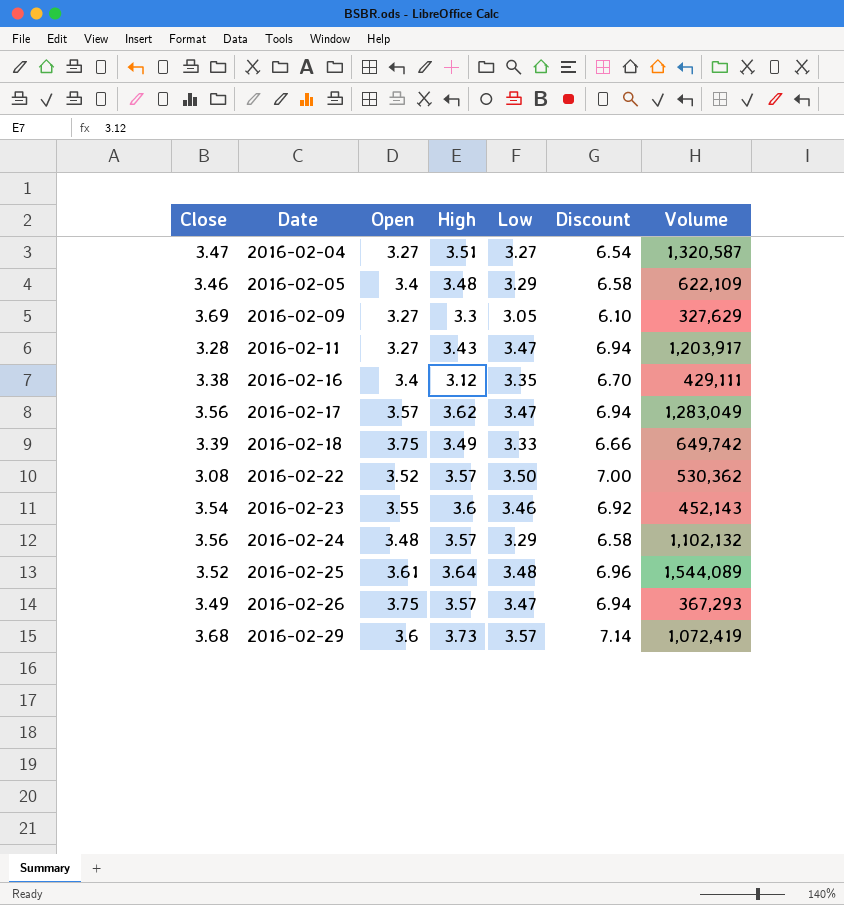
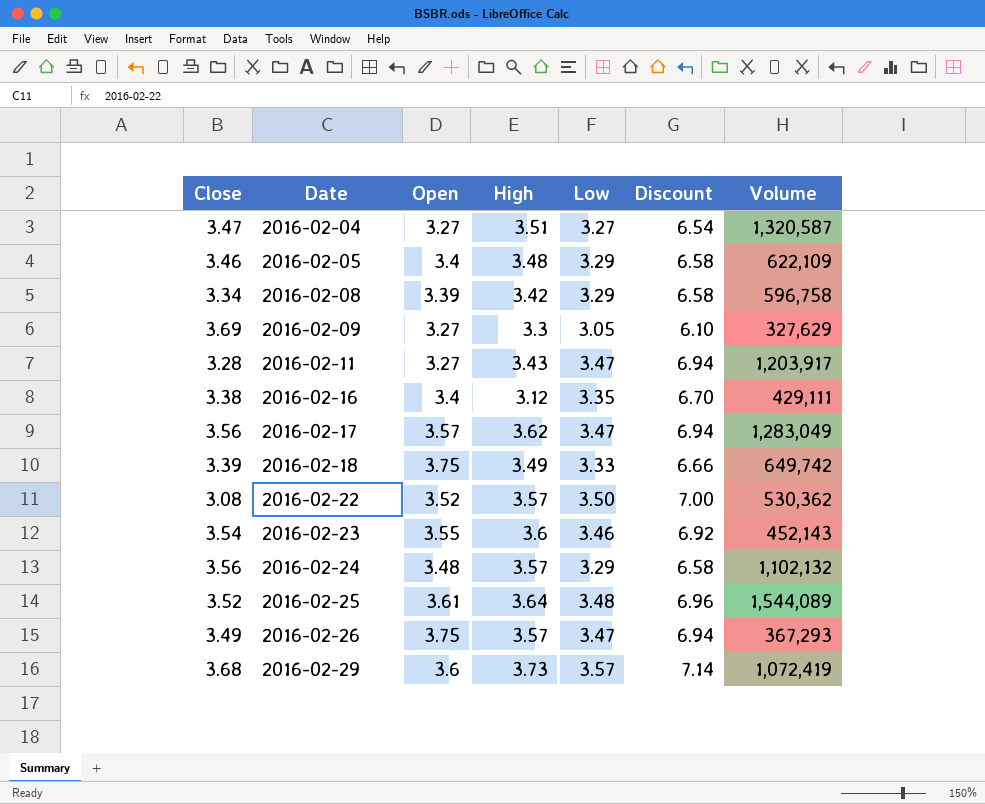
row 2016-02-08: none -> 3.34 | 3.39 | 3.42 | 3.29 | 6.58 | 596,758

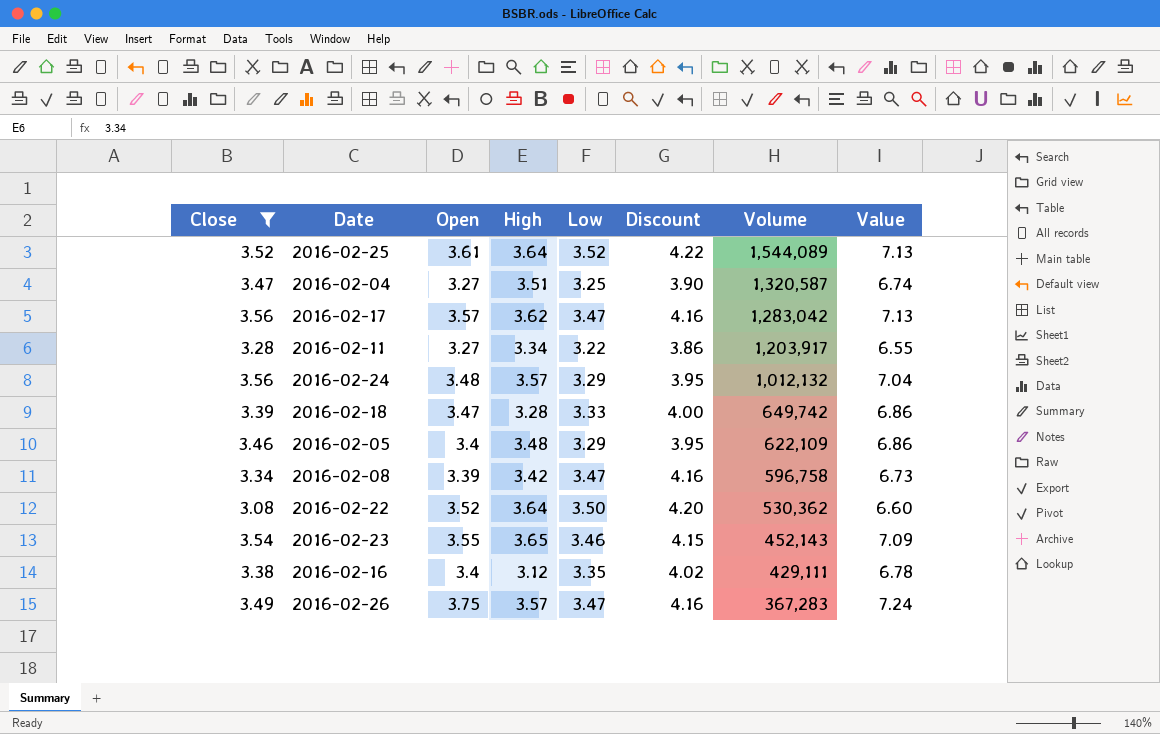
filter: none -> Close <= 3.56
row order: Date ascending -> Volume descending
column Discount | formula: [Low] * 2 -> [Low] * 1.2
column Value | formula: none -> [Close] + [Open]
2016-02-25 | Low: 3.48 -> 3.52
2016-02-04 | Low: 3.27 -> 3.25
2016-02-17 | Volume: 1,283,049 -> 1,283,042
2016-02-11 | High: 3.43 -> 3.34
2016-02-11 | Low: 3.47 -> 3.22
2016-02-24 | Volume: 1,102,132 -> 1,012,132
2016-02-18 | Open: 3.75 -> 3.47
2016-02-18 | High: 3.49 -> 3.28
2016-02-08 | Low: 3.29 -> 3.47
2016-02-22 | High: 3.57 -> 3.64
2016-02-23 | High: 3.6 -> 3.65
2016-02-26 | Volume: 367,293 -> 367,283

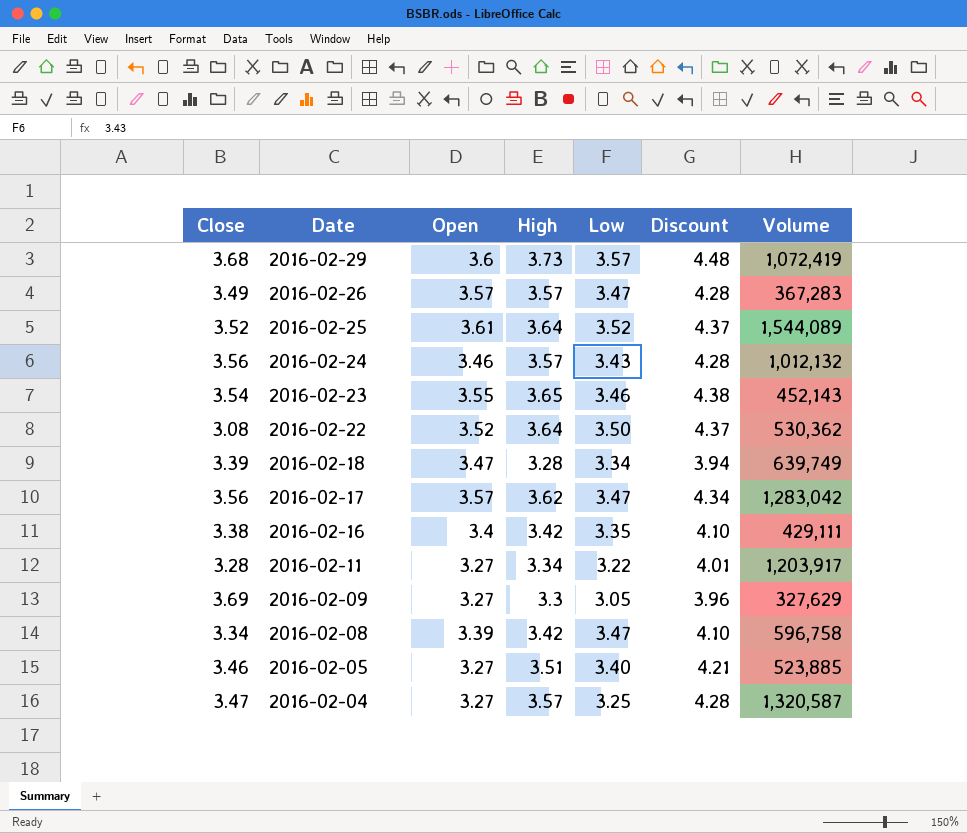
filter: Close <= 3.56 -> none
row order: Volume descending -> Date descending
column Value | formula: [Close] + [Open] -> none
column Discount | formula: [Low] * 1.2 -> [High] * 1.2
2016-02-26 | Open: 3.75 -> 3.57
2016-02-24 | Open: 3.48 -> 3.46
2016-02-24 | Low: 3.29 -> 3.43
2016-02-18 | Low: 3.33 -> 3.34
2016-02-18 | Volume: 649,742 -> 639,749
2016-02-16 | High: 3.12 -> 3.42
2016-02-05 | Open: 3.4 -> 3.27
2016-02-05 | High: 3.48 -> 3.51
2016-02-05 | Low: 3.29 -> 3.40
2016-02-05 | Volume: 622,109 -> 523,885
2016-02-04 | High: 3.51 -> 3.57

